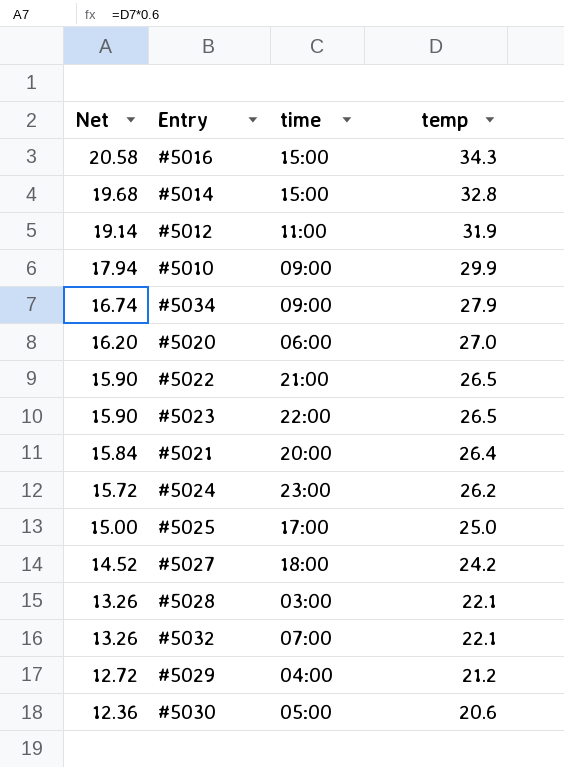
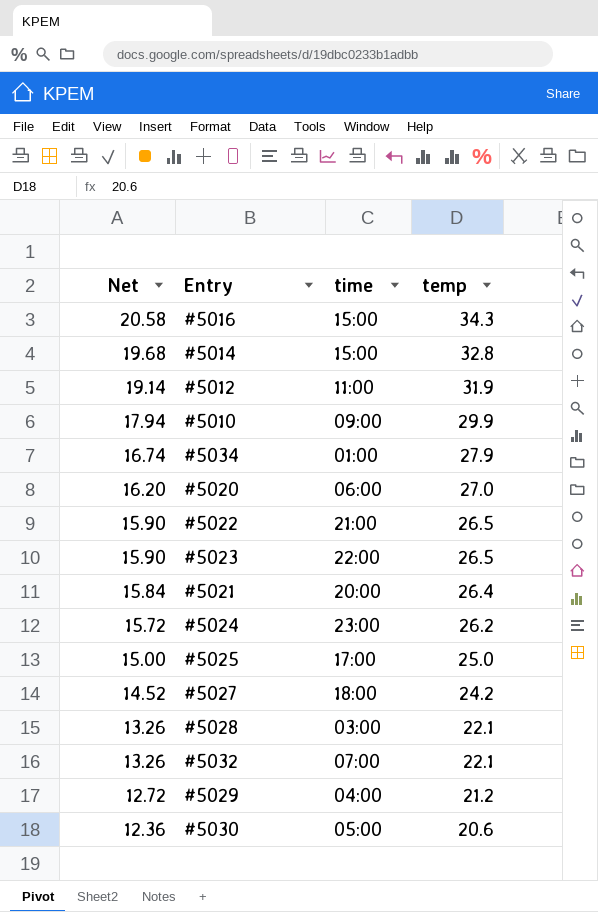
#5034 | time: 09:00 -> 01:00

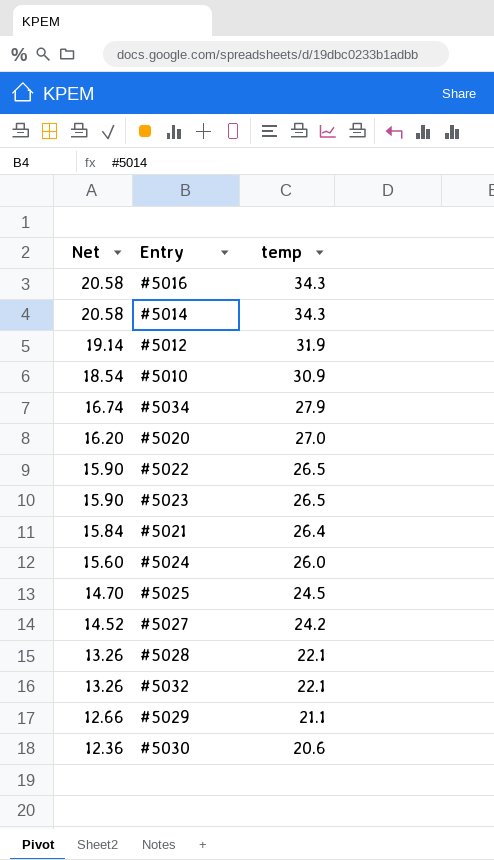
column time | position: 3 -> none
#5014 | Net: 19.68 -> 20.58
#5014 | temp: 32.8 -> 34.3
#5010 | Net: 17.94 -> 18.54
#5010 | temp: 29.9 -> 30.9
#5024 | Net: 15.72 -> 15.60
#5024 | temp: 26.2 -> 26.0
#5025 | Net: 15.00 -> 14.70
#5025 | temp: 25.0 -> 24.5
#5029 | Net: 12.72 -> 12.66
#5029 | temp: 21.2 -> 21.1

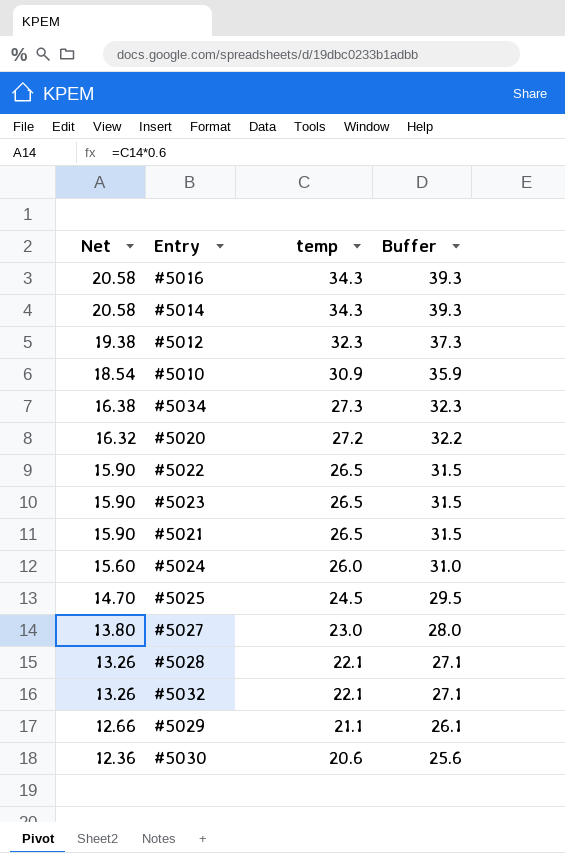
column Buffer | formula: none -> [temp] + 5
#5012 | Net: 19.14 -> 19.38
#5012 | temp: 31.9 -> 32.3
#5034 | Net: 16.74 -> 16.38
#5034 | temp: 27.9 -> 27.3
#5020 | Net: 16.20 -> 16.32
#5020 | temp: 27.0 -> 27.2
#5021 | Net: 15.84 -> 15.90
#5021 | temp: 26.4 -> 26.5
#5027 | Net: 14.52 -> 13.80
#5027 | temp: 24.2 -> 23.0

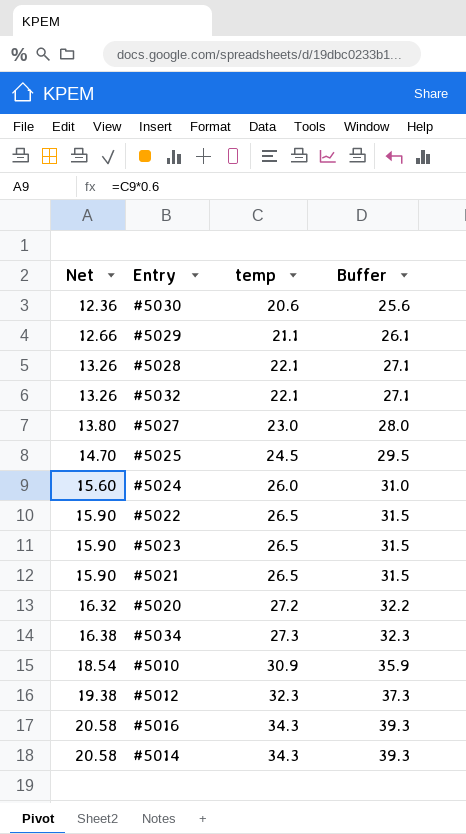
row order: Net descending -> Net ascending

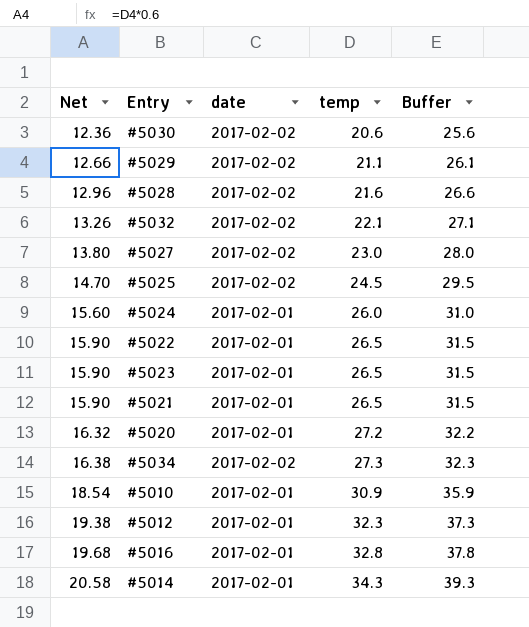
column date | position: none -> 3
#5028 | Net: 13.26 -> 12.96
#5028 | temp: 22.1 -> 21.6
#5028 | Buffer: 27.1 -> 26.6
#5016 | Net: 20.58 -> 19.68
#5016 | temp: 34.3 -> 32.8
#5016 | Buffer: 39.3 -> 37.8

